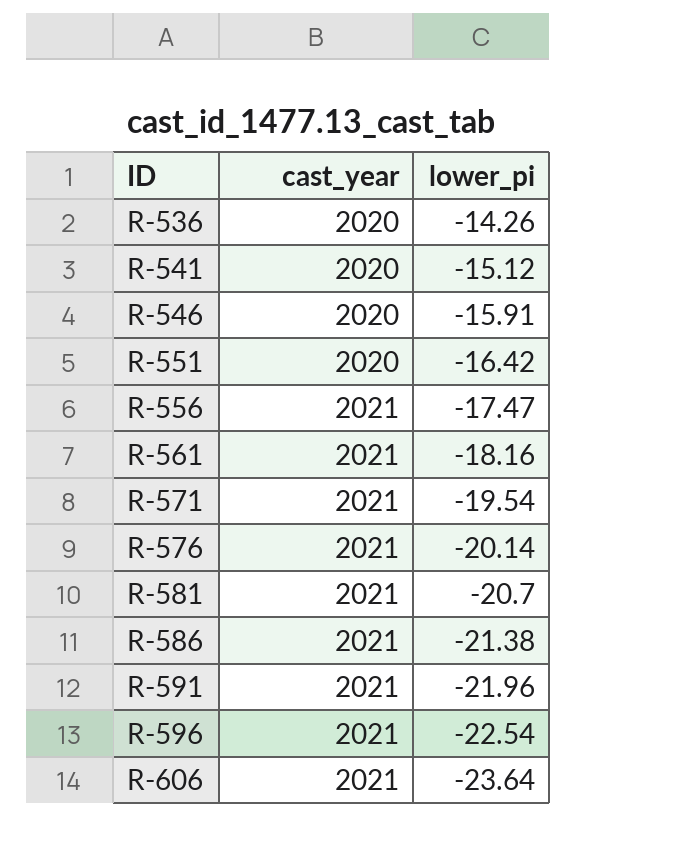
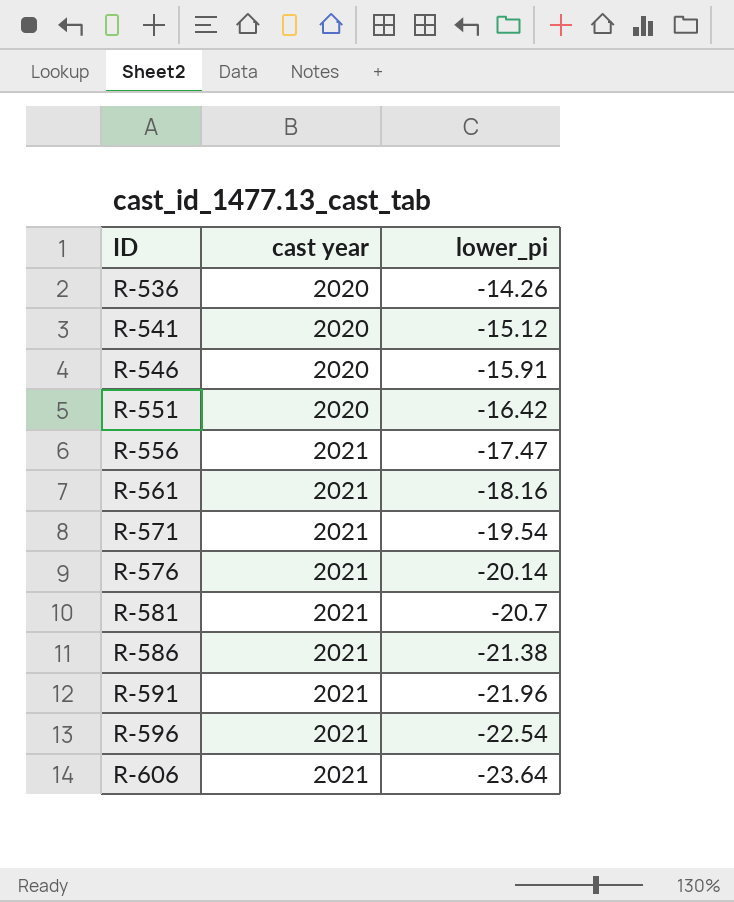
column name: cast_year -> cast year

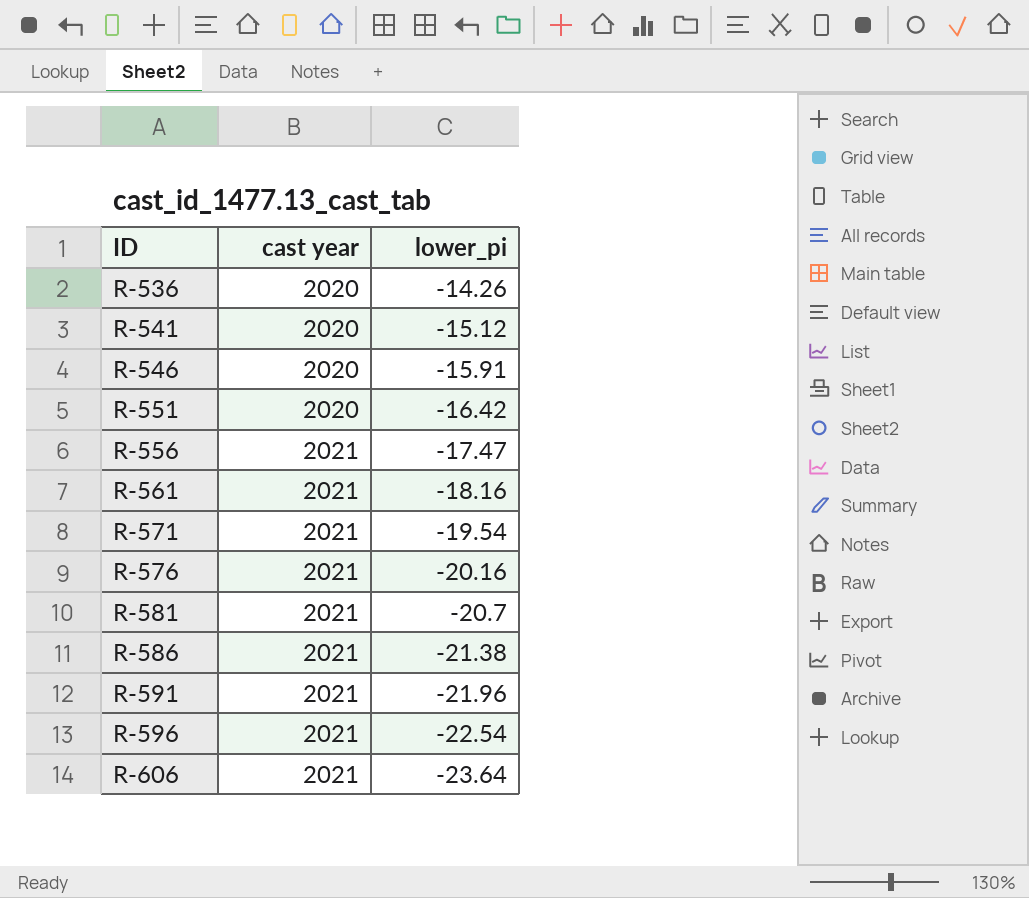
R-576 | lower_pi: -20.14 -> -20.16

